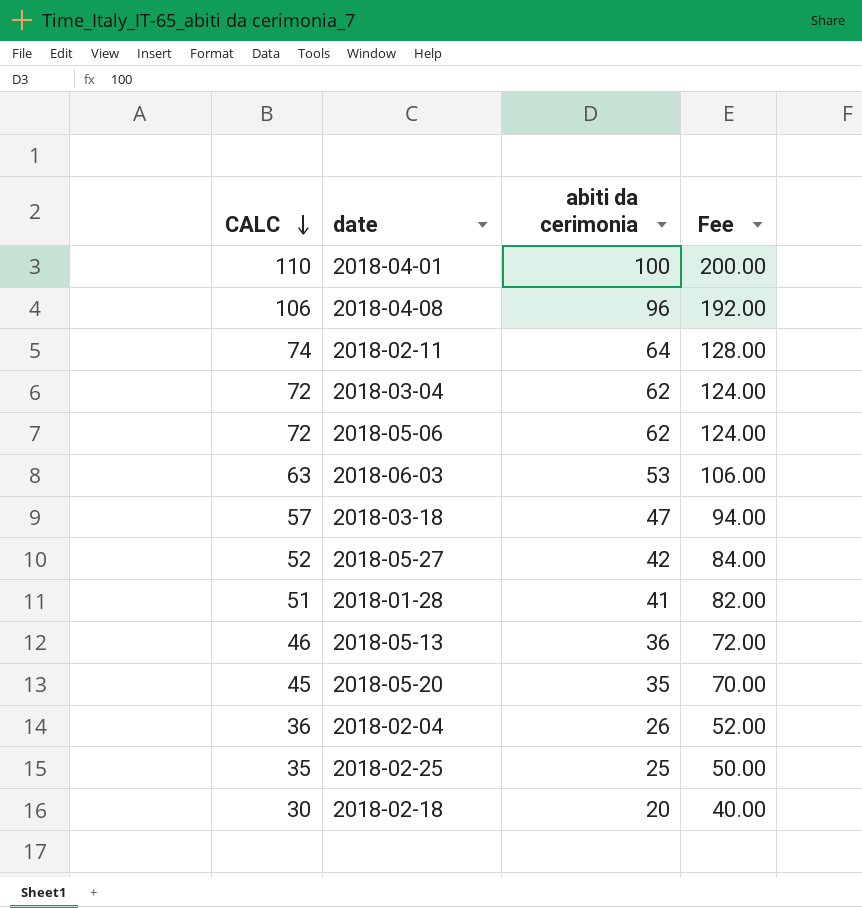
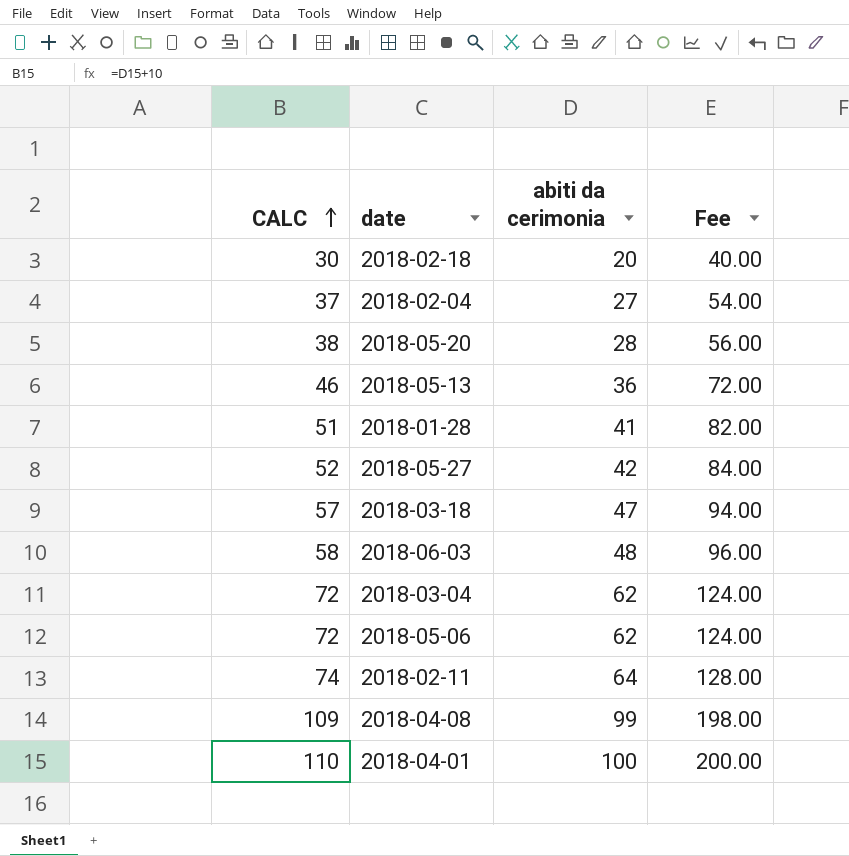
row order: CALC descending -> CALC ascending
row 2018-02-25: 35 | 25 | 50.00 -> none
2018-02-04 | CALC: 36 -> 37
2018-02-04 | abiti da cerimonia: 26 -> 27
2018-02-04 | Fee: 52.00 -> 54.00
2018-05-20 | CALC: 45 -> 38
2018-05-20 | abiti da cerimonia: 35 -> 28
2018-05-20 | Fee: 70.00 -> 56.00
2018-06-03 | CALC: 63 -> 58
2018-06-03 | abiti da cerimonia: 53 -> 48
2018-06-03 | Fee: 106.00 -> 96.00
2018-04-08 | CALC: 106 -> 109
2018-04-08 | abiti da cerimonia: 96 -> 99
2018-04-08 | Fee: 192.00 -> 198.00

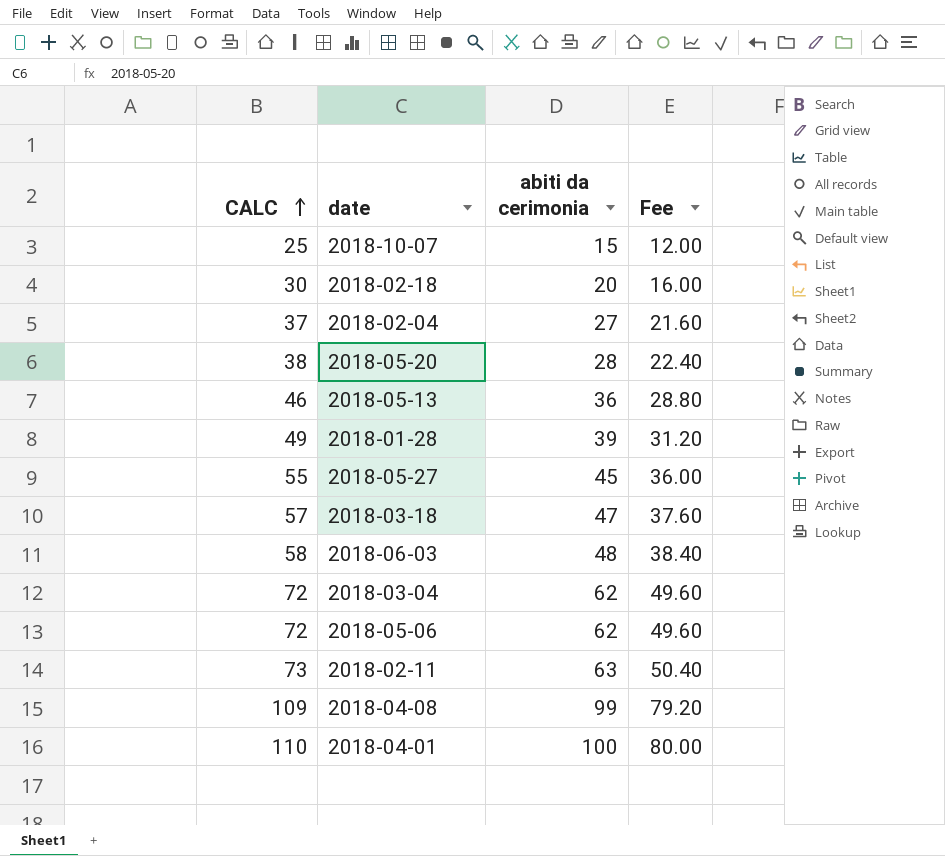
column Fee | formula: [abiti da cerimonia] * 2 -> [abiti da cerimonia] * 0.8
row 2018-10-07: none -> 25 | 15 | 12.00
2018-01-28 | CALC: 51 -> 49
2018-01-28 | abiti da cerimonia: 41 -> 39
2018-05-27 | CALC: 52 -> 55
2018-05-27 | abiti da cerimonia: 42 -> 45
2018-02-11 | CALC: 74 -> 73
2018-02-11 | abiti da cerimonia: 64 -> 63

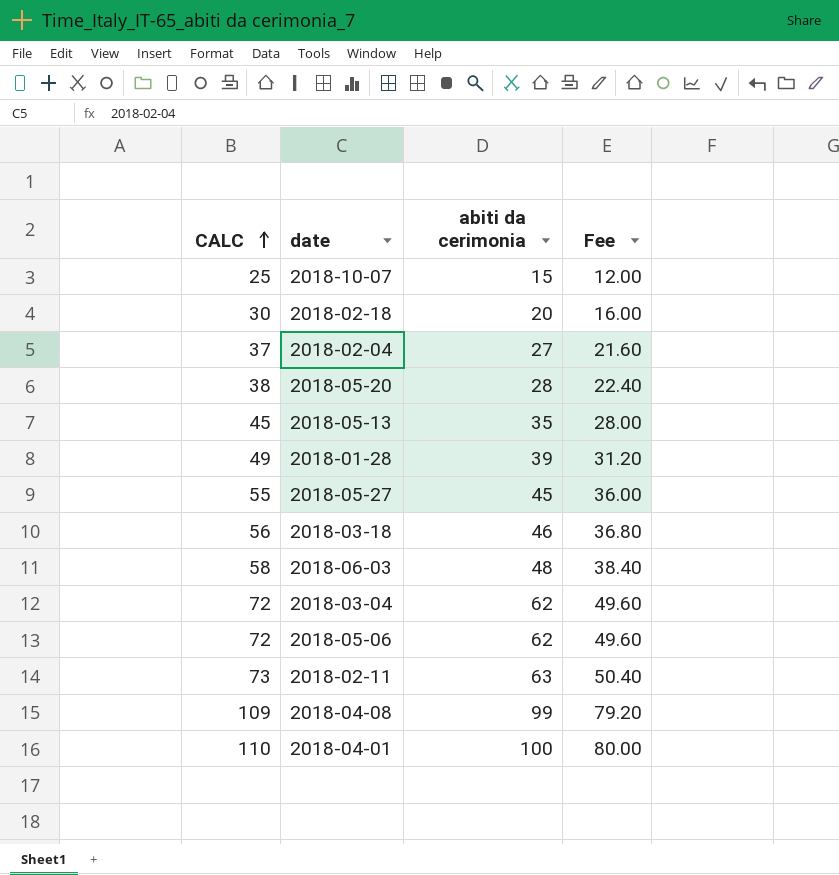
2018-05-13 | CALC: 46 -> 45
2018-05-13 | abiti da cerimonia: 36 -> 35
2018-05-13 | Fee: 28.80 -> 28.00
2018-03-18 | CALC: 57 -> 56
2018-03-18 | abiti da cerimonia: 47 -> 46
2018-03-18 | Fee: 37.60 -> 36.80

